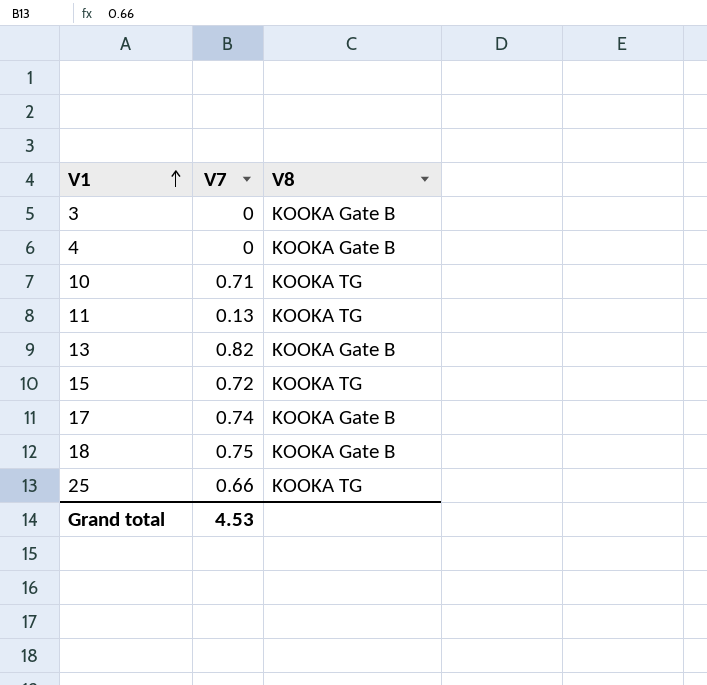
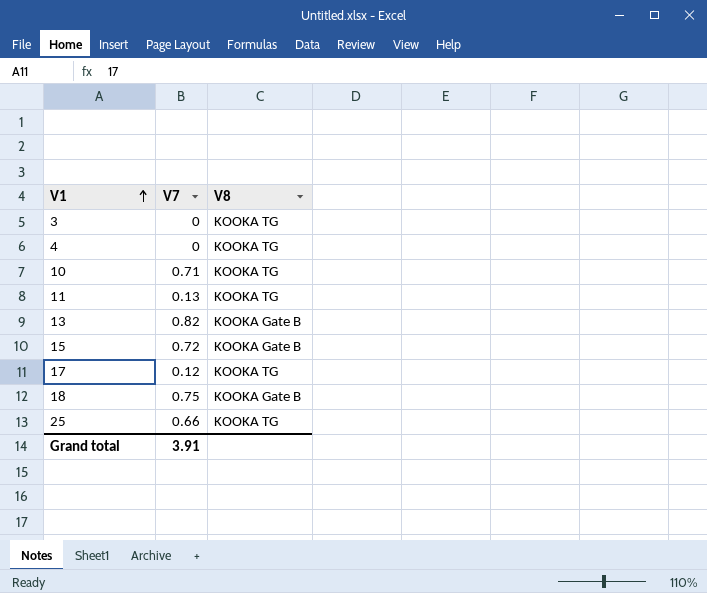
3 | V8: KOOKA Gate B -> KOOKA TG
4 | V8: KOOKA Gate B -> KOOKA TG
15 | V8: KOOKA TG -> KOOKA Gate B
17 | V7: 0.74 -> 0.12
17 | V8: KOOKA Gate B -> KOOKA TG
Grand total | V7: 4.53 -> 3.91

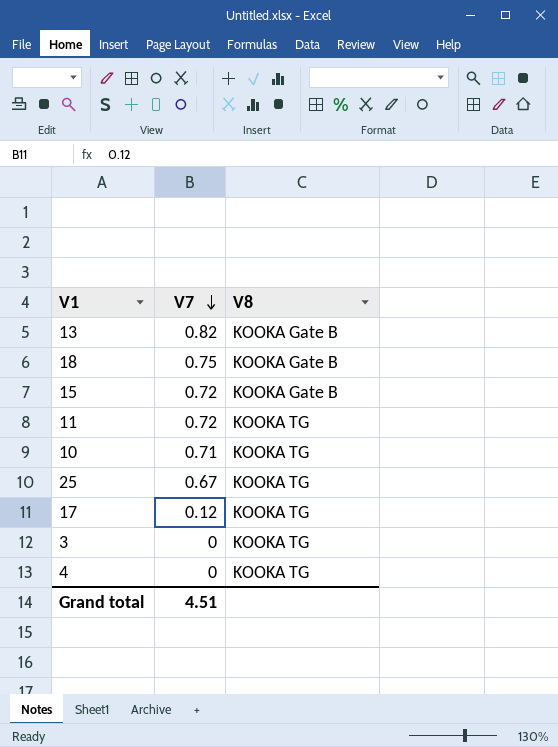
row order: V1 ascending -> V7 descending
11 | V7: 0.13 -> 0.72
25 | V7: 0.66 -> 0.67
Grand total | V7: 3.91 -> 4.51

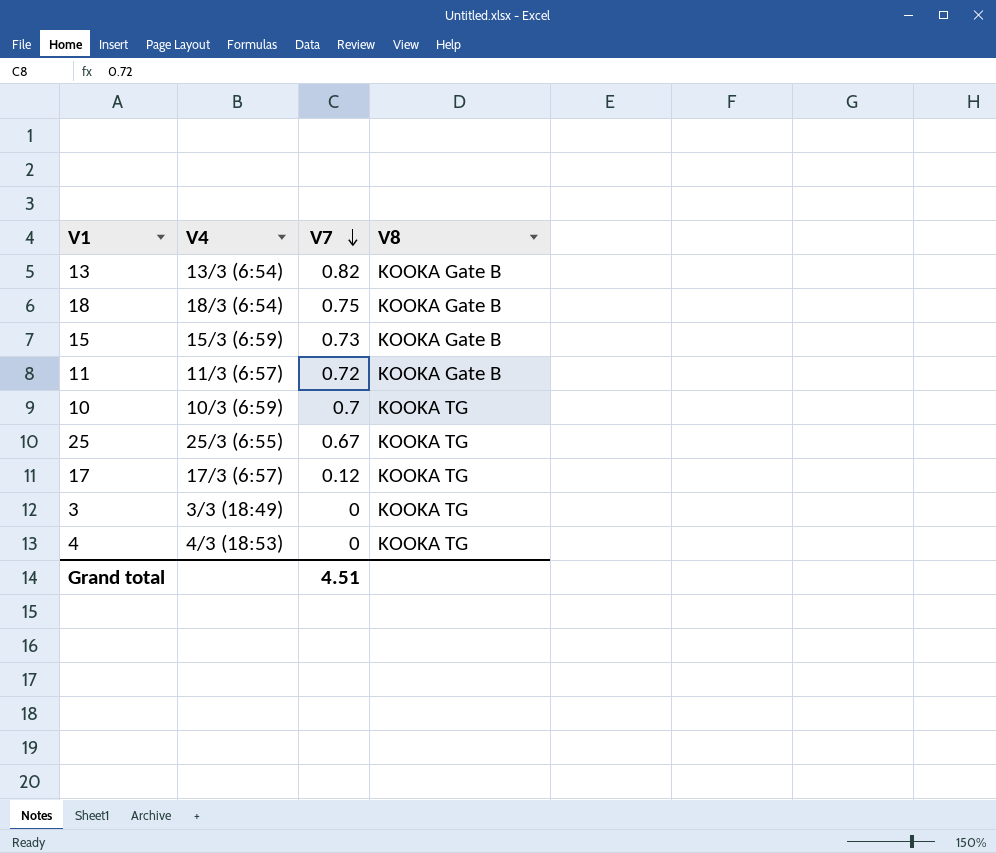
column V4 | position: none -> 2
15 | V7: 0.72 -> 0.73
11 | V8: KOOKA TG -> KOOKA Gate B
10 | V7: 0.71 -> 0.7

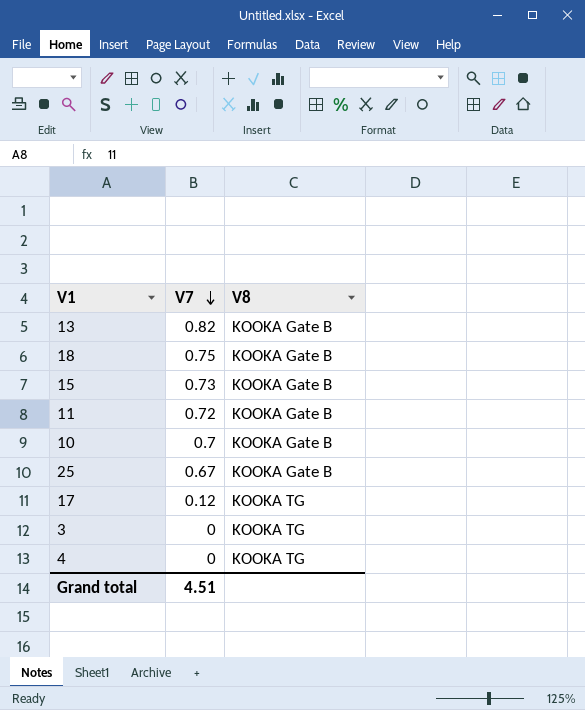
column V4 | position: 2 -> none
10 | V8: KOOKA TG -> KOOKA Gate B
25 | V8: KOOKA TG -> KOOKA Gate B

